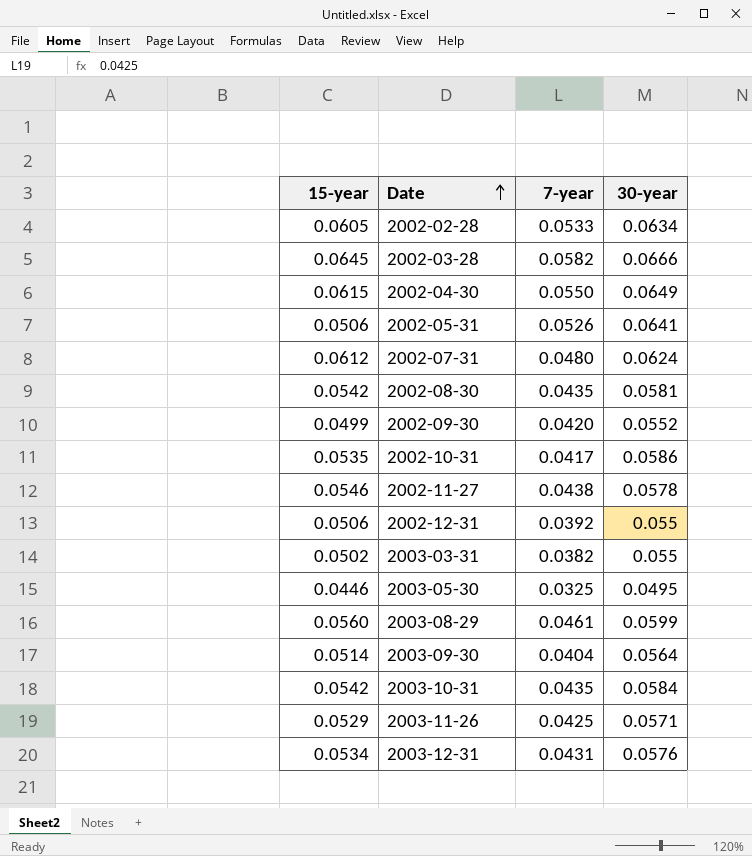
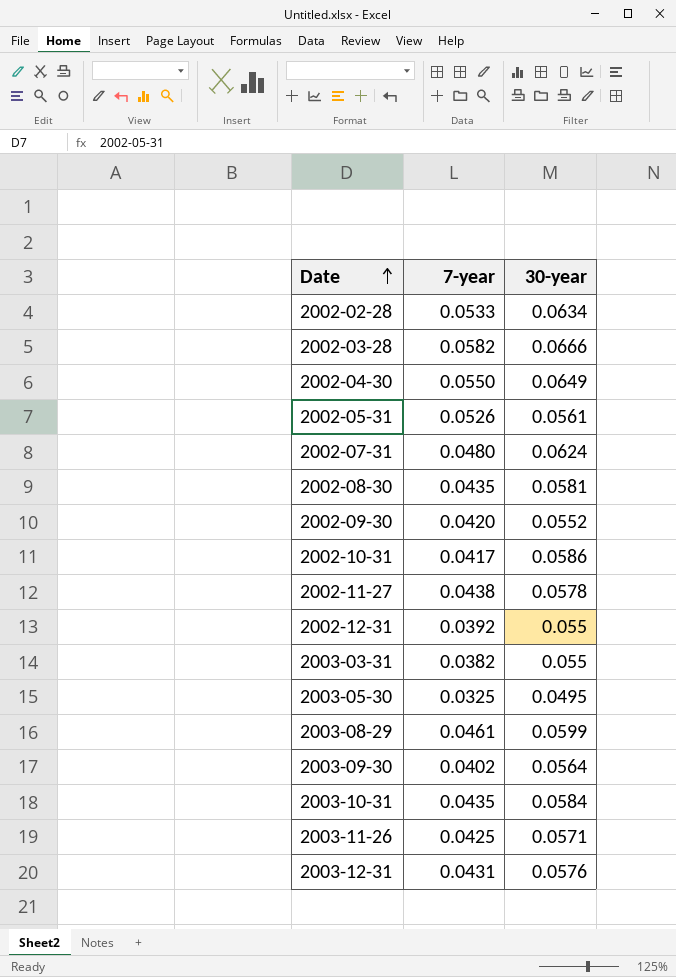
column 15-year | position: 1 -> none
2002-05-31 | 30-year: 0.0641 -> 0.0561
2003-09-30 | 7-year: 0.0404 -> 0.0402

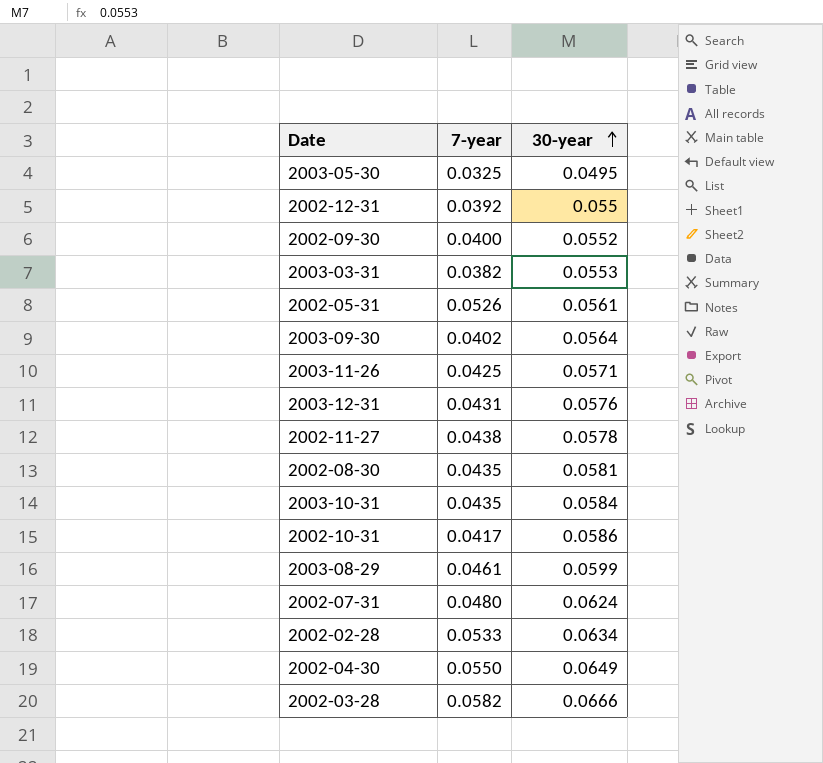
row order: Date ascending -> 30-year ascending
2002-09-30 | 7-year: 0.0420 -> 0.0400
2003-03-31 | 30-year: 0.055 -> 0.0553

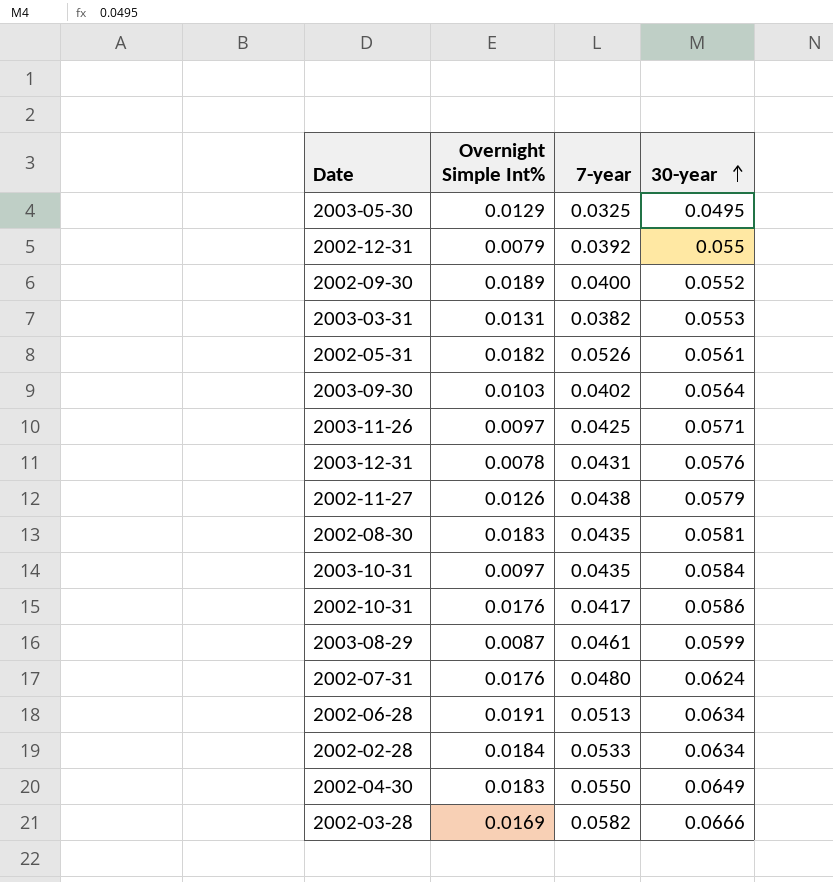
column Overnight Simple Int% | position: none -> 2
2002-11-27 | 30-year: 0.0578 -> 0.0579
row 2002-06-28: none -> 0.0191 | 0.0513 | 0.0634

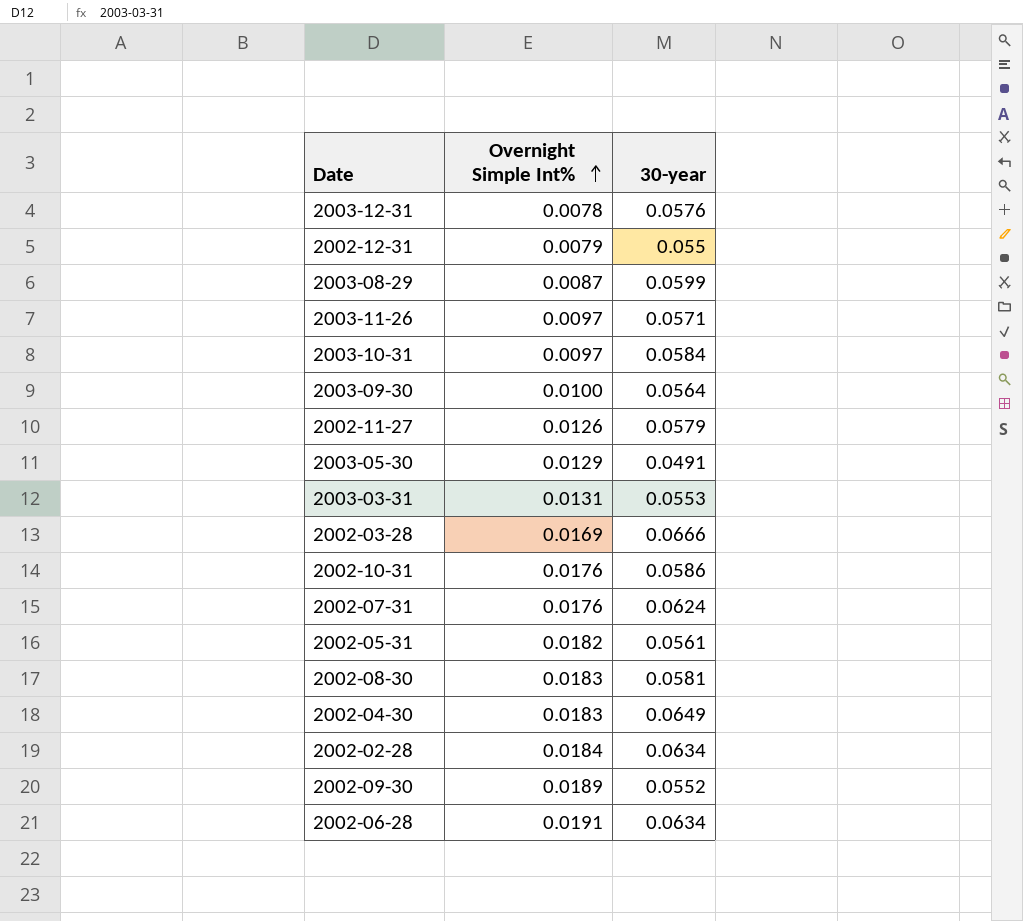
row order: 30-year ascending -> Overnight Simple Int% ascending
column 7-year | position: 3 -> none
2003-09-30 | Overnight Simple Int%: 0.0103 -> 0.0100
2003-05-30 | 30-year: 0.0495 -> 0.0491

